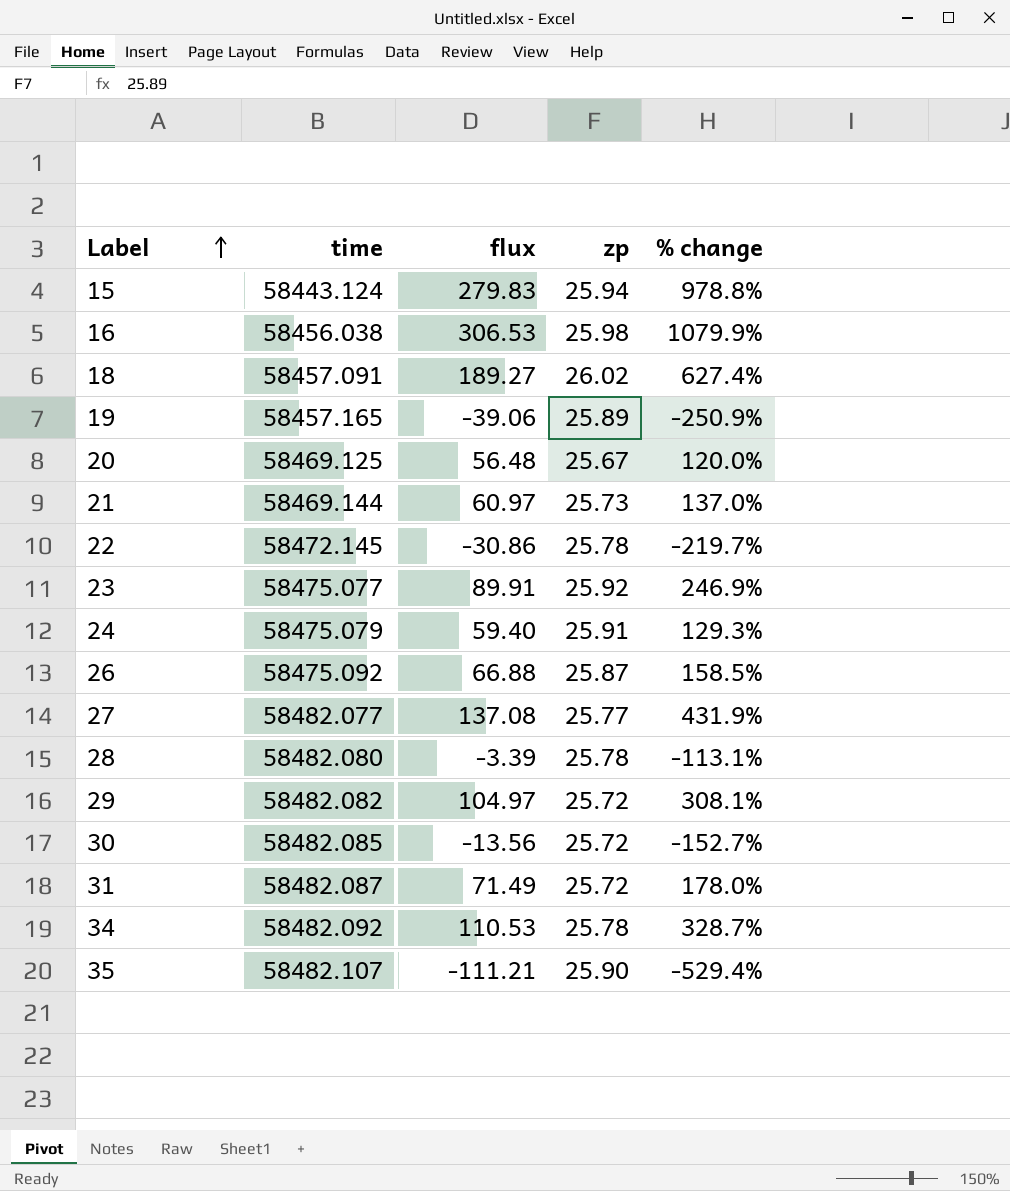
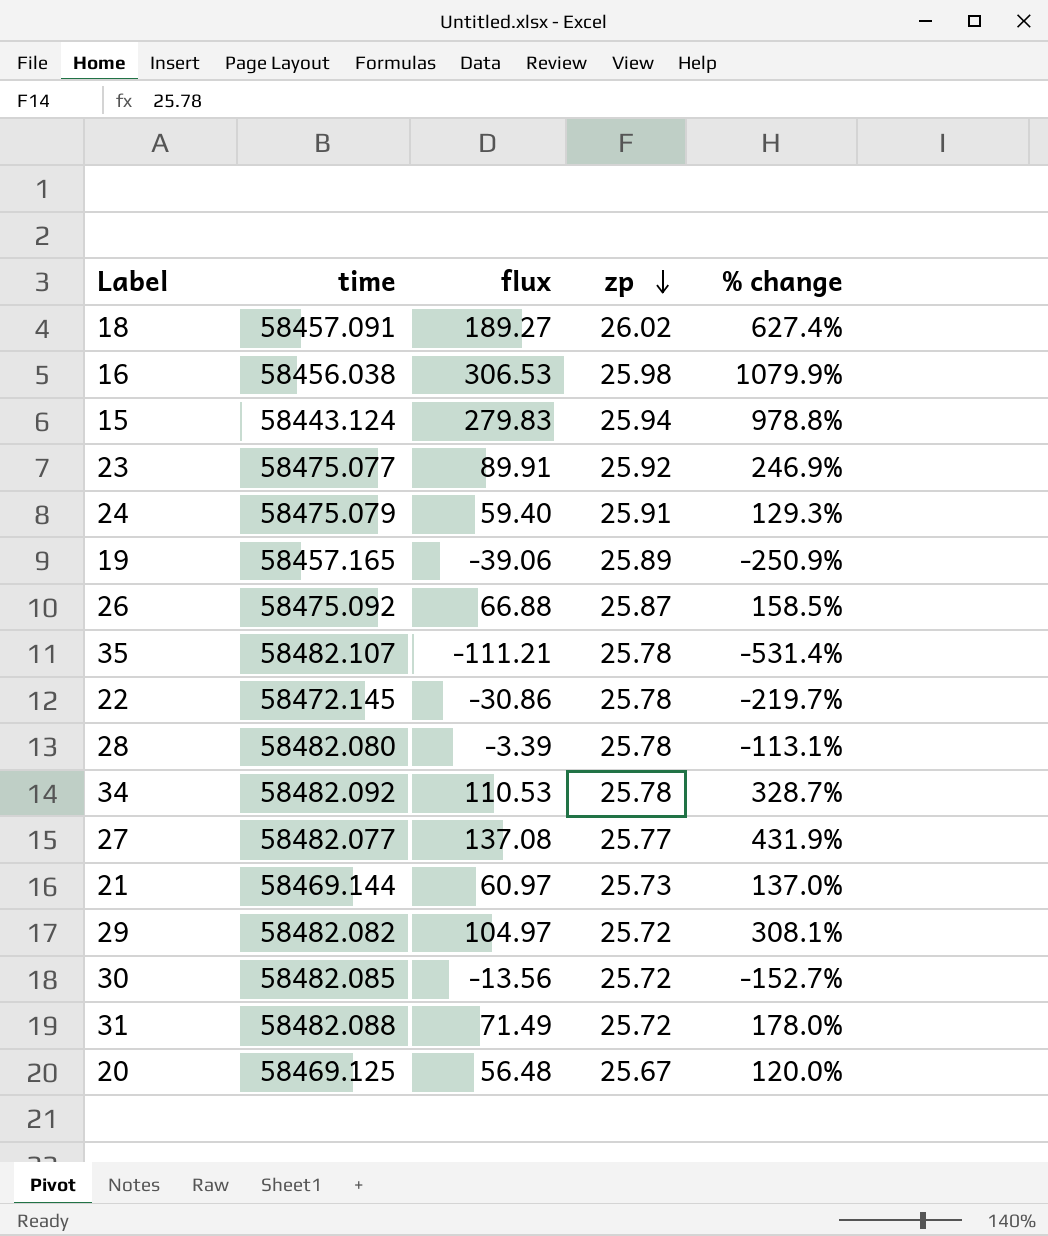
row order: Label ascending -> zp descending
35 | zp: 25.90 -> 25.78
35 | % change: -529.4% -> -531.4%
31 | time: 58482.087 -> 58482.088

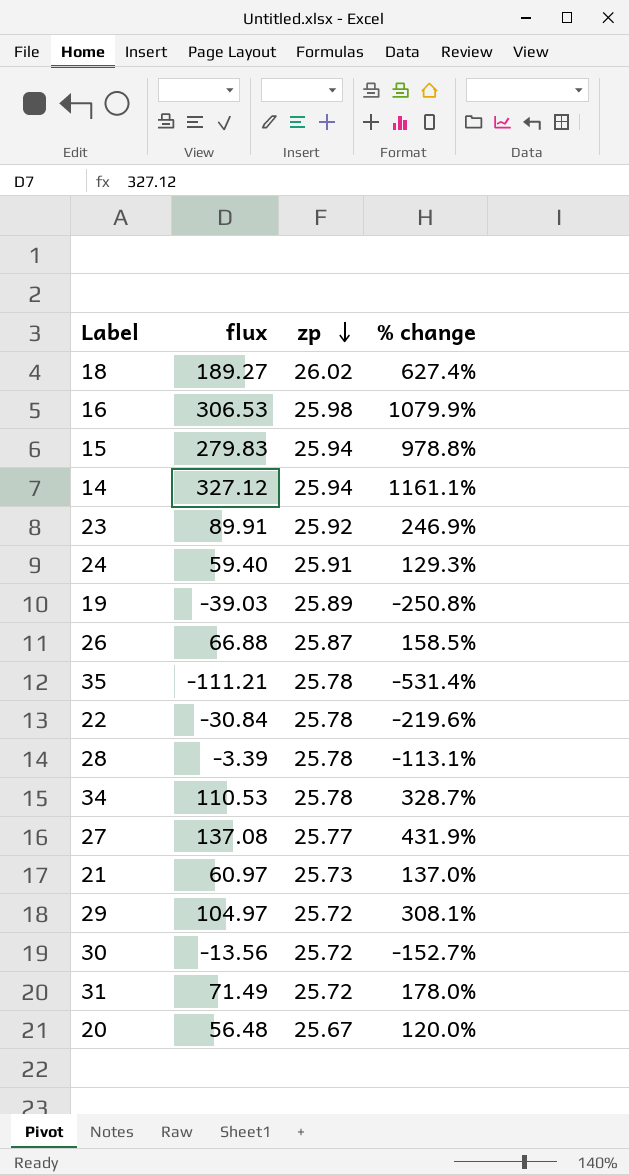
column time | position: 2 -> none
row 14: none -> 327.12 | 25.94 | 1161.1%
19 | flux: -39.06 -> -39.03
19 | % change: -250.9% -> -250.8%
22 | flux: -30.86 -> -30.84
22 | % change: -219.7% -> -219.6%

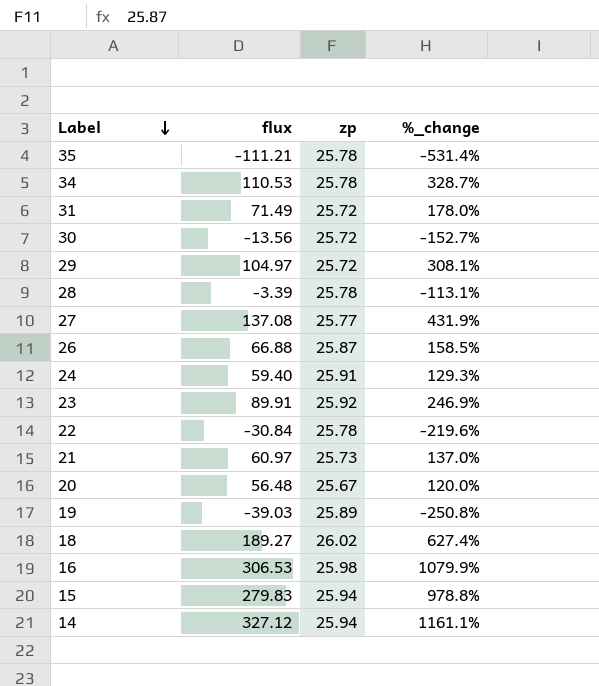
row order: zp descending -> Label descending
column name: % change -> %_change

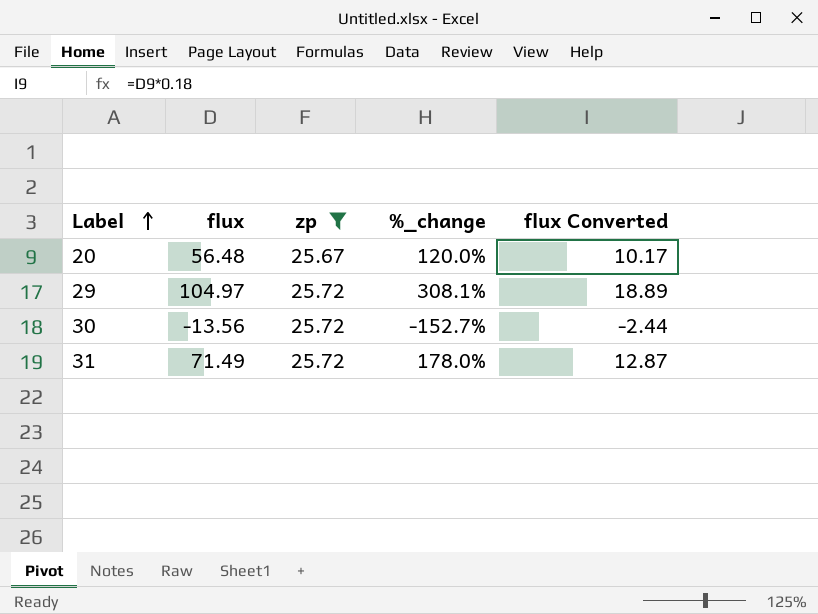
filter: none -> zp <= 25.72
row order: Label descending -> Label ascending
column flux Converted | formula: none -> [flux] * 0.18

